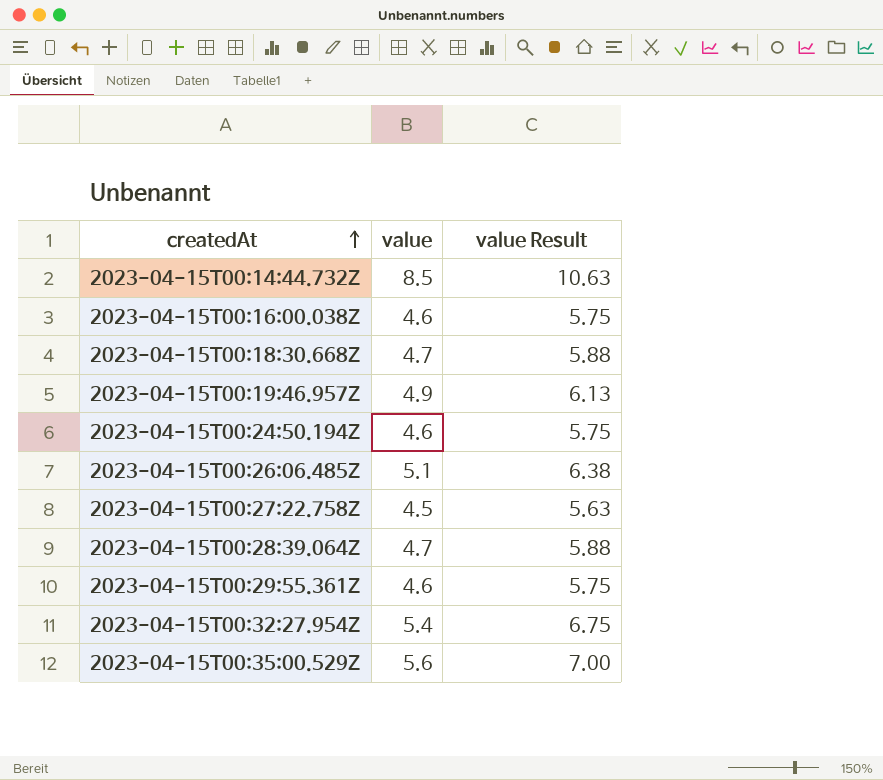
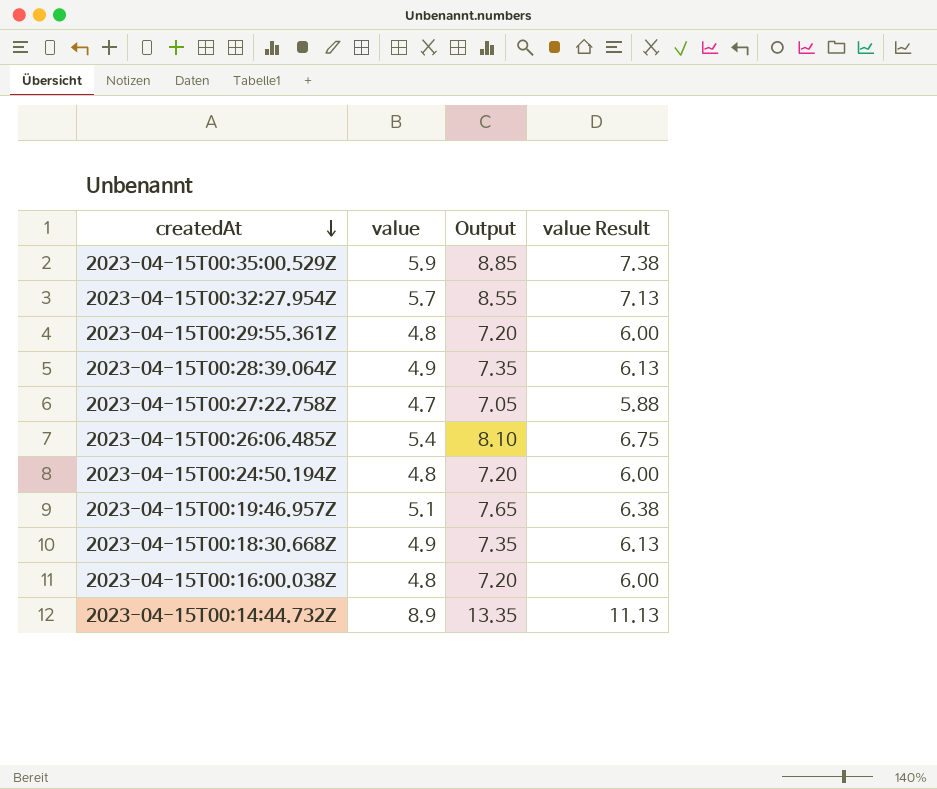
row order: createdAt ascending -> createdAt descending
column Output | formula: none -> [value] * 1.5
2023-04-15T00:35:00.529Z | value: 5.6 -> 5.9
2023-04-15T00:35:00.529Z | value Result: 7.00 -> 7.38
2023-04-15T00:32:27.954Z | value: 5.4 -> 5.7
2023-04-15T00:32:27.954Z | value Result: 6.75 -> 7.13
2023-04-15T00:29:55.361Z | value: 4.6 -> 4.8
2023-04-15T00:29:55.361Z | value Result: 5.75 -> 6.00
2023-04-15T00:28:39.064Z | value: 4.7 -> 4.9
2023-04-15T00:28:39.064Z | value Result: 5.88 -> 6.13
2023-04-15T00:27:22.758Z | value: 4.5 -> 4.7
2023-04-15T00:27:22.758Z | value Result: 5.63 -> 5.88
2023-04-15T00:26:06.485Z | value: 5.1 -> 5.4
2023-04-15T00:26:06.485Z | value Result: 6.38 -> 6.75
2023-04-15T00:24:50.194Z | value: 4.6 -> 4.8
2023-04-15T00:24:50.194Z | value Result: 5.75 -> 6.00
2023-04-15T00:19:46.957Z | value: 4.9 -> 5.1
2023-04-15T00:19:46.957Z | value Result: 6.13 -> 6.38
2023-04-15T00:18:30.668Z | value: 4.7 -> 4.9
2023-04-15T00:18:30.668Z | value Result: 5.88 -> 6.13
2023-04-15T00:16:00.038Z | value: 4.6 -> 4.8
2023-04-15T00:16:00.038Z | value Result: 5.75 -> 6.00
2023-04-15T00:14:44.732Z | value: 8.5 -> 8.9
2023-04-15T00:14:44.732Z | value Result: 10.63 -> 11.13

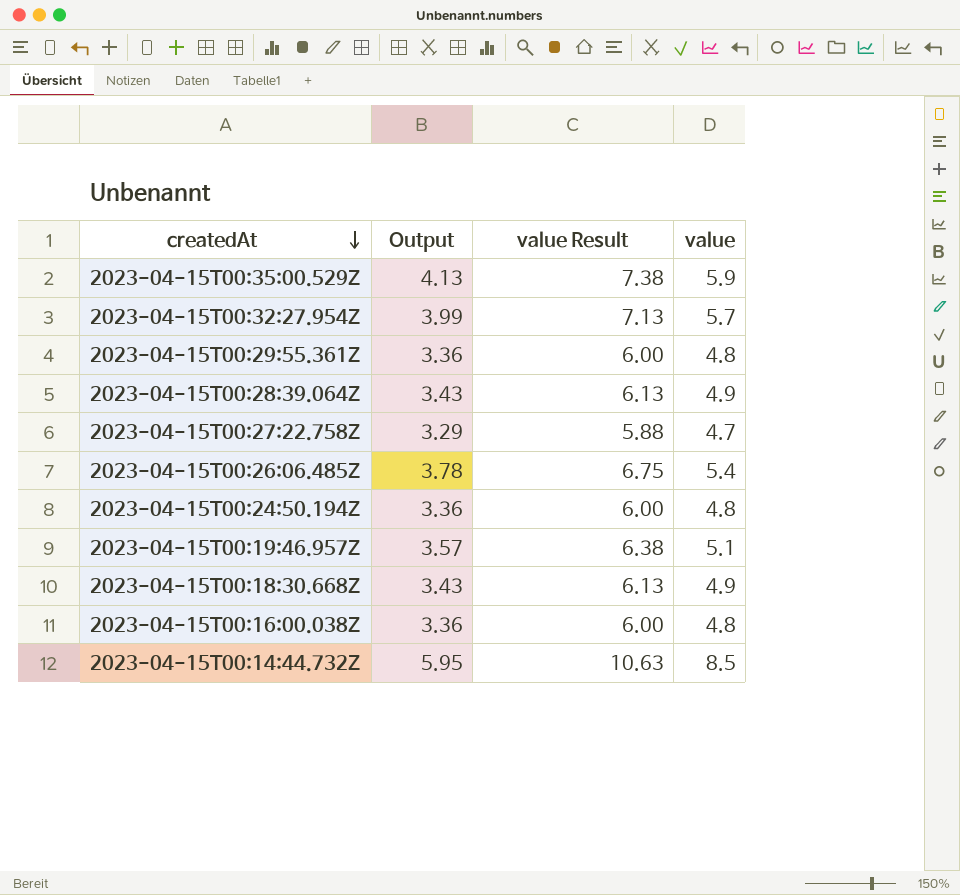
column Output | formula: [value] * 1.5 -> [value] * 0.7
column value | position: 2 -> 4
2023-04-15T00:14:44.732Z | value Result: 11.13 -> 10.63
2023-04-15T00:14:44.732Z | value: 8.9 -> 8.5

